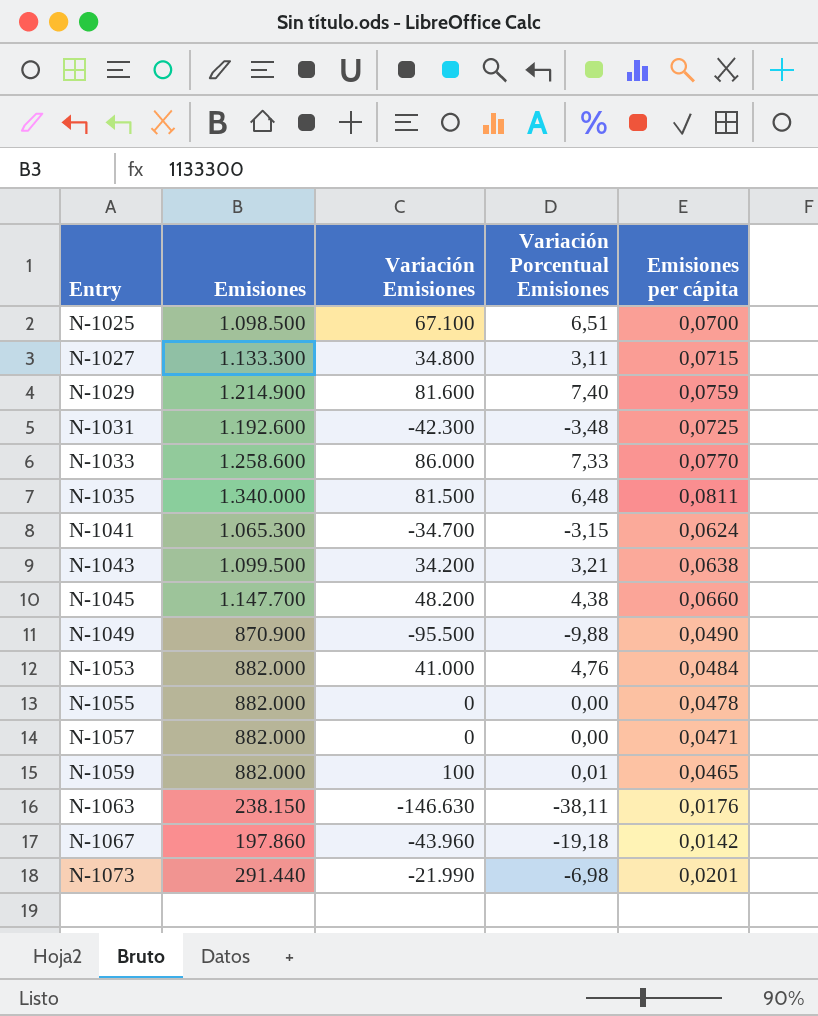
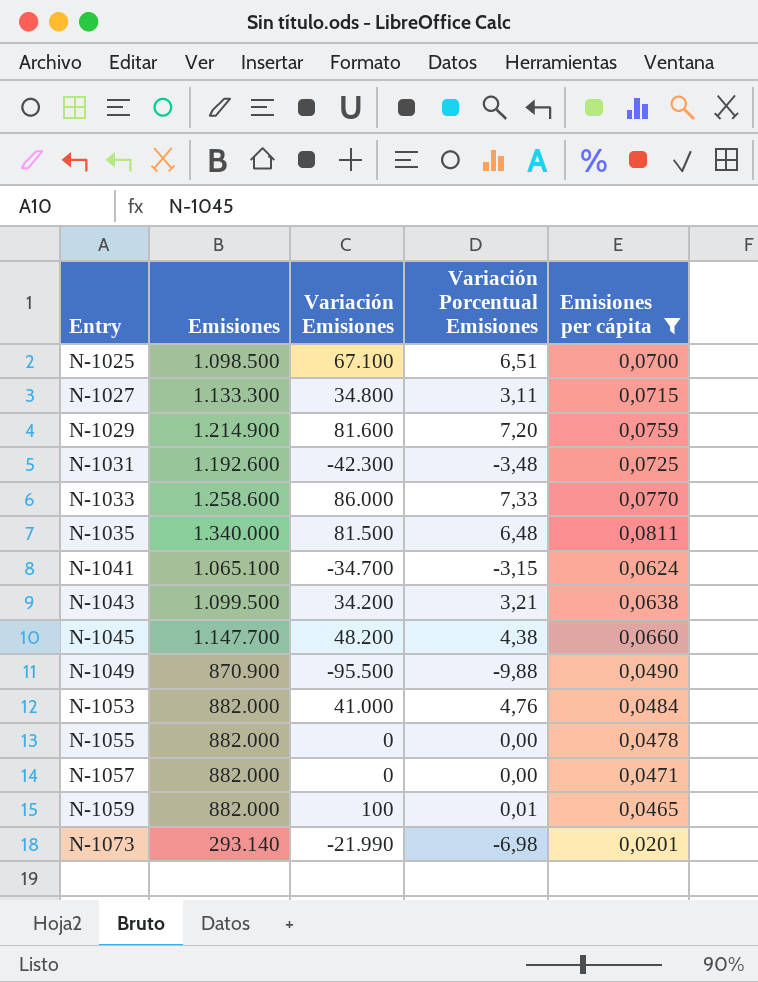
filter: none -> Emisiones per cápita >= 0,0201
N-1029 | Variación Porcentual Emisiones: 7,40 -> 7,20
N-1041 | Emisiones: 1.065.300 -> 1.065.100
N-1073 | Emisiones: 291.440 -> 293.140

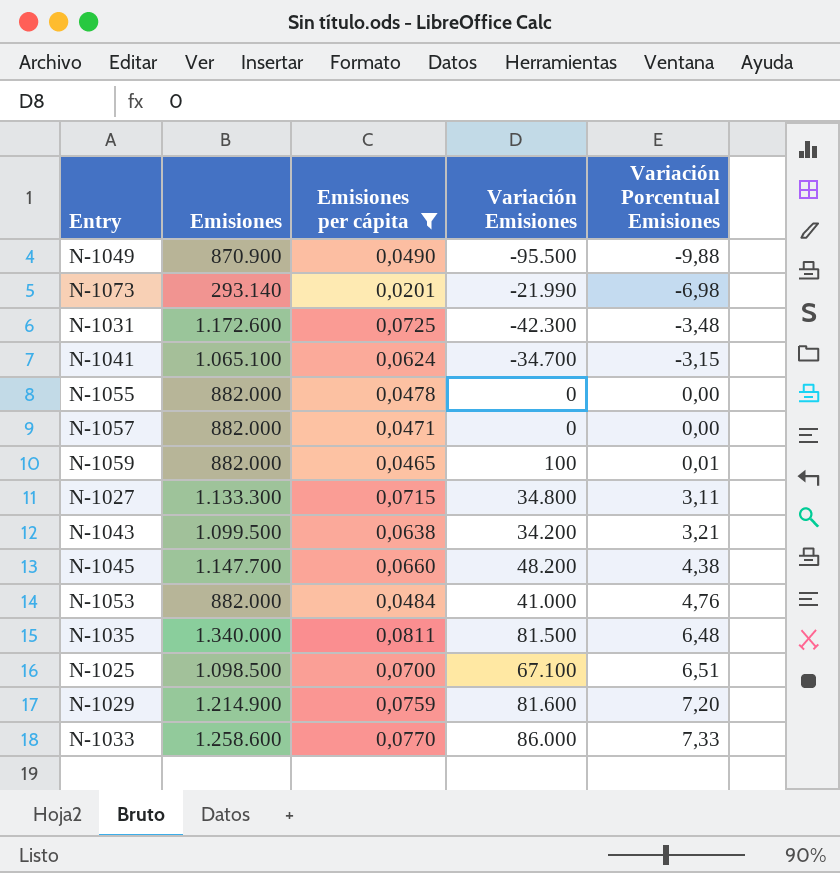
row order: Entry ascending -> Variación Porcentual Emisiones ascending
column Emisiones per cápita | position: 5 -> 3
N-1031 | Emisiones: 1.192.600 -> 1.172.600

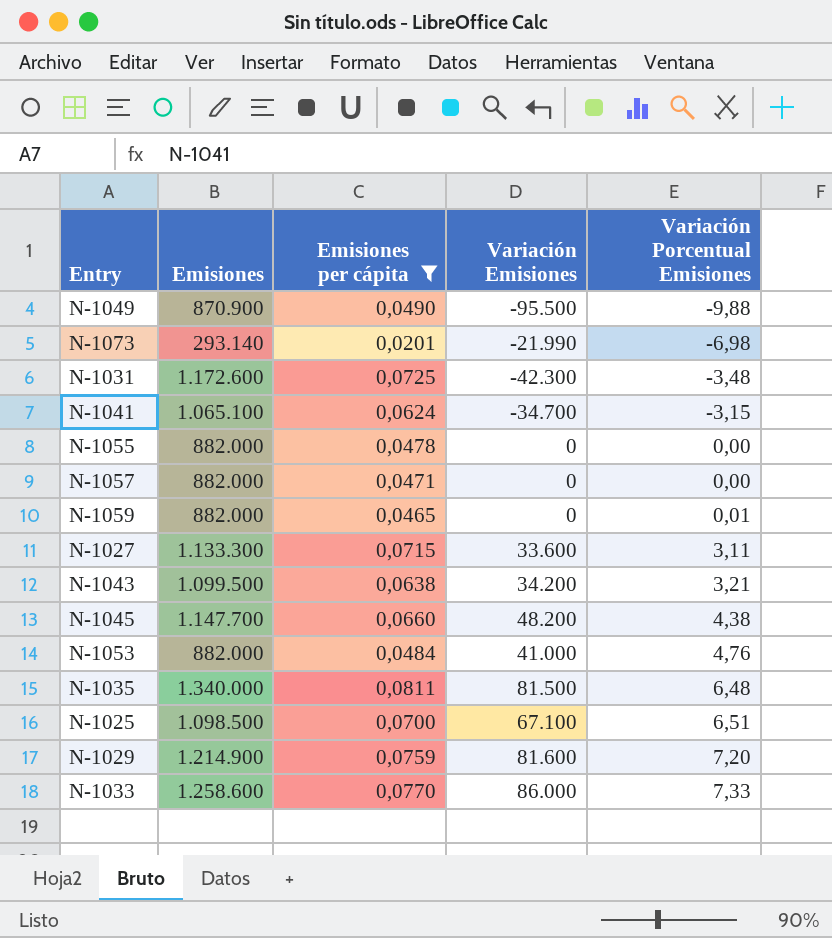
N-1059 | Variación Emisiones: 100 -> 0
N-1027 | Variación Emisiones: 34.800 -> 33.600

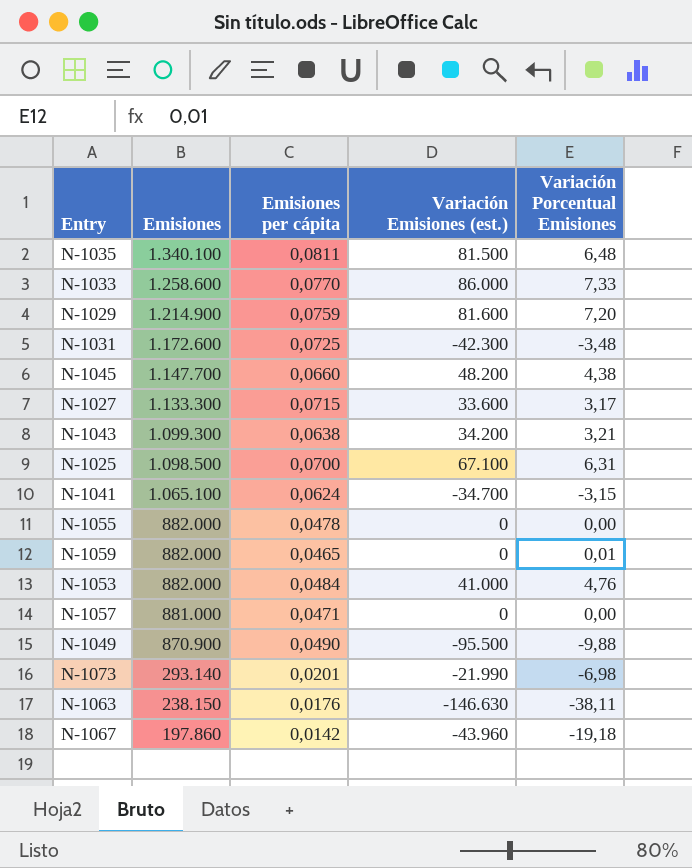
filter: Emisiones per cápita >= 0,0201 -> none
row order: Variación Porcentual Emisiones ascending -> Emisiones descending
column name: Variación Emisiones -> Variación Emisiones (est.)
N-1035 | Emisiones: 1.340.000 -> 1.340.100
N-1027 | Variación Porcentual Emisiones: 3,11 -> 3,17
N-1043 | Emisiones: 1.099.500 -> 1.099.300
N-1025 | Variación Porcentual Emisiones: 6,51 -> 6,31
N-1057 | Emisiones: 882.000 -> 881.000

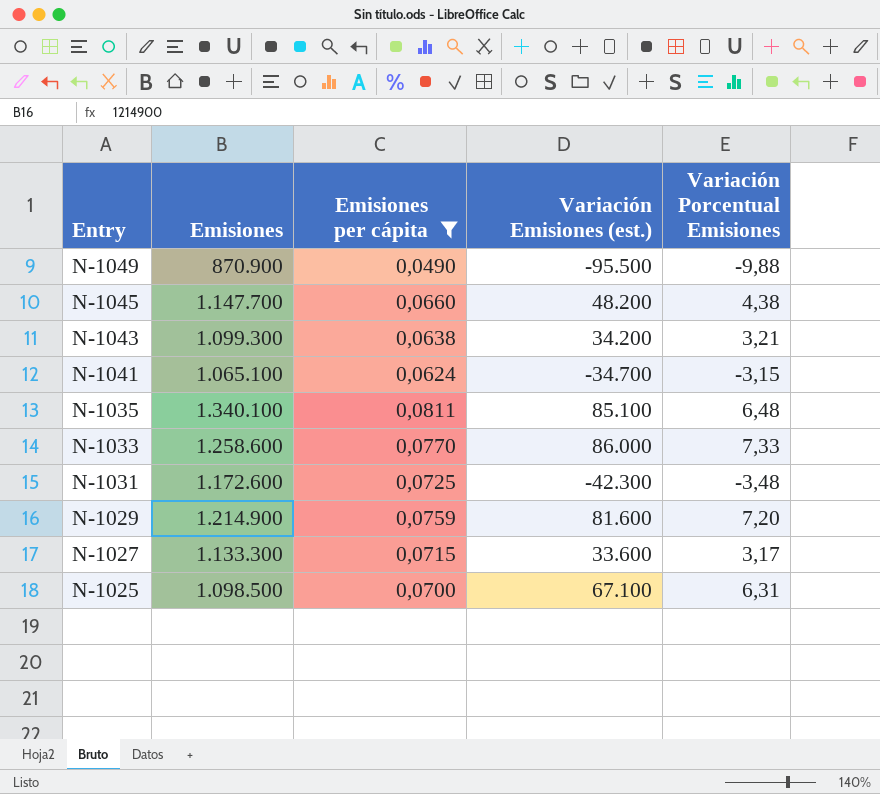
filter: none -> Emisiones per cápita >= 0,0490
row order: Emisiones descending -> Entry descending
N-1035 | Variación Emisiones (est.): 81.500 -> 85.100

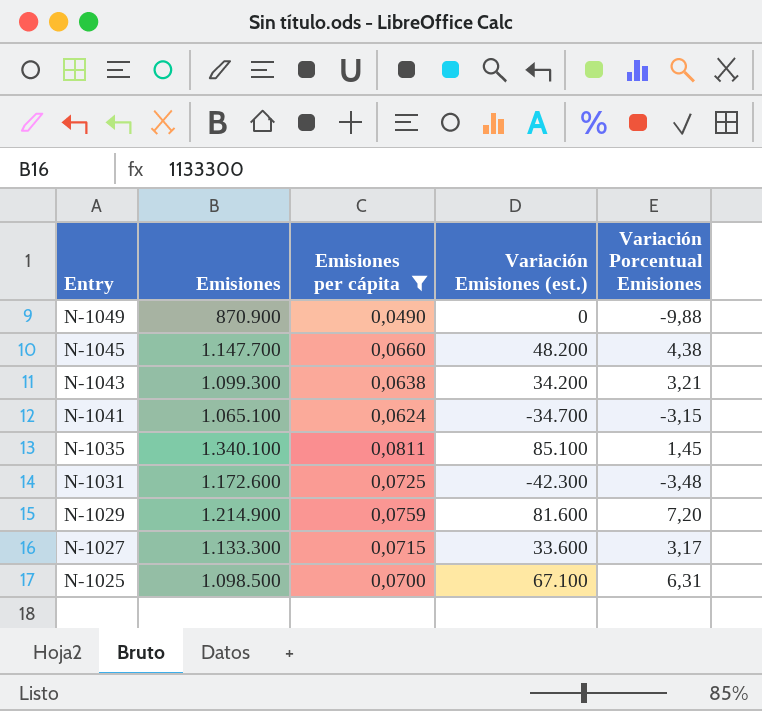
row N-1033: 1.258.600 | 0,0770 | 86.000 | 7,33 -> none
N-1049 | Variación Emisiones (est.): -95.500 -> 0
N-1035 | Variación Porcentual Emisiones: 6,48 -> 1,45

